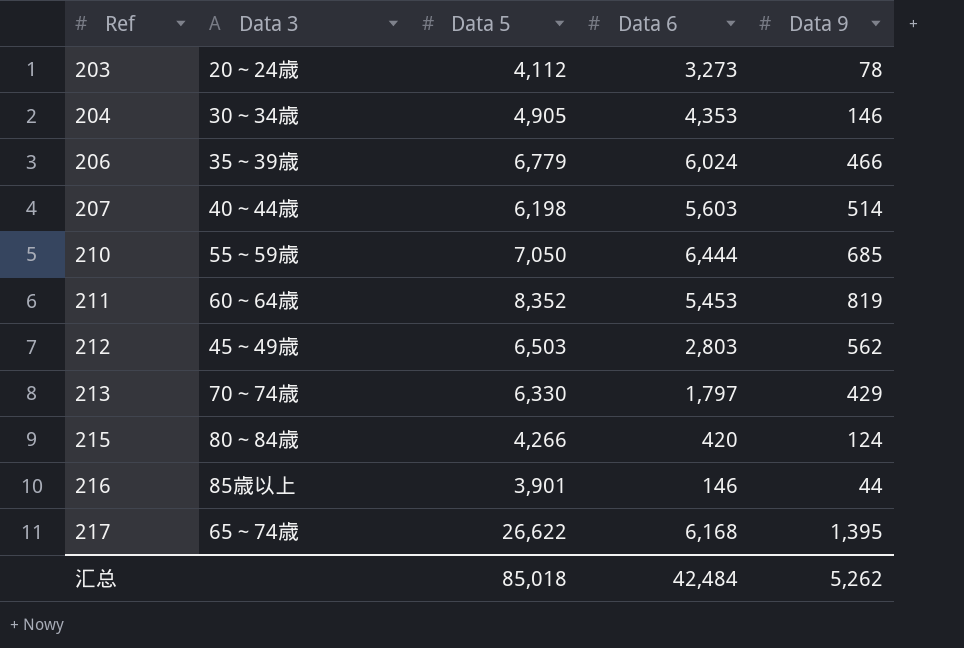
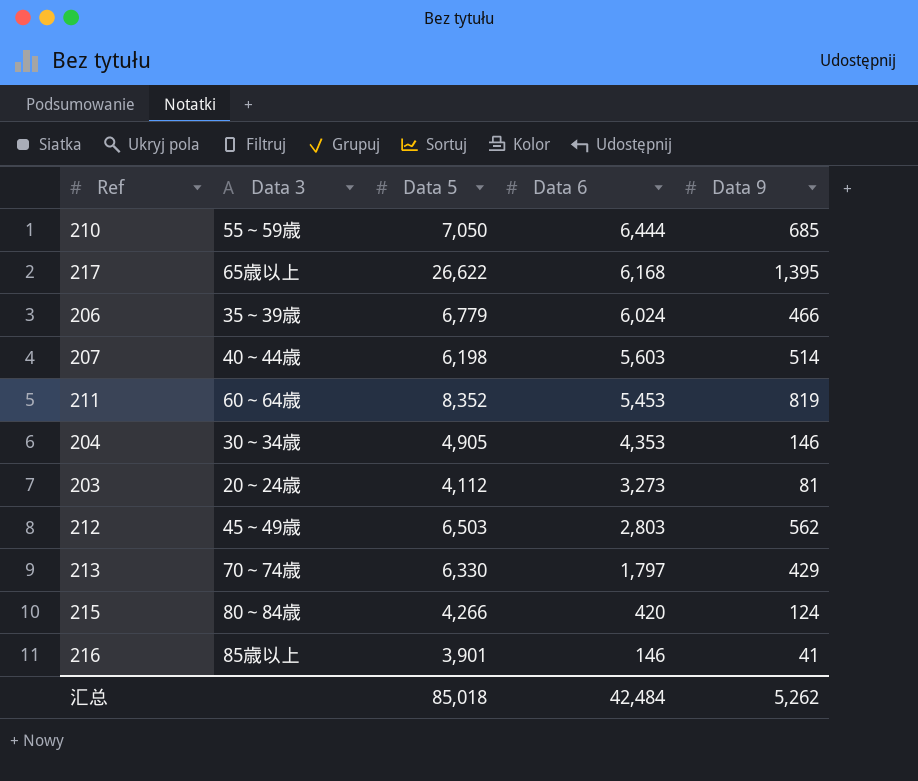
row order: Ref ascending -> Data 6 descending
217 | Data 3: 65～74歳 -> 65歳以上
203 | Data 9: 78 -> 81
216 | Data 9: 44 -> 41

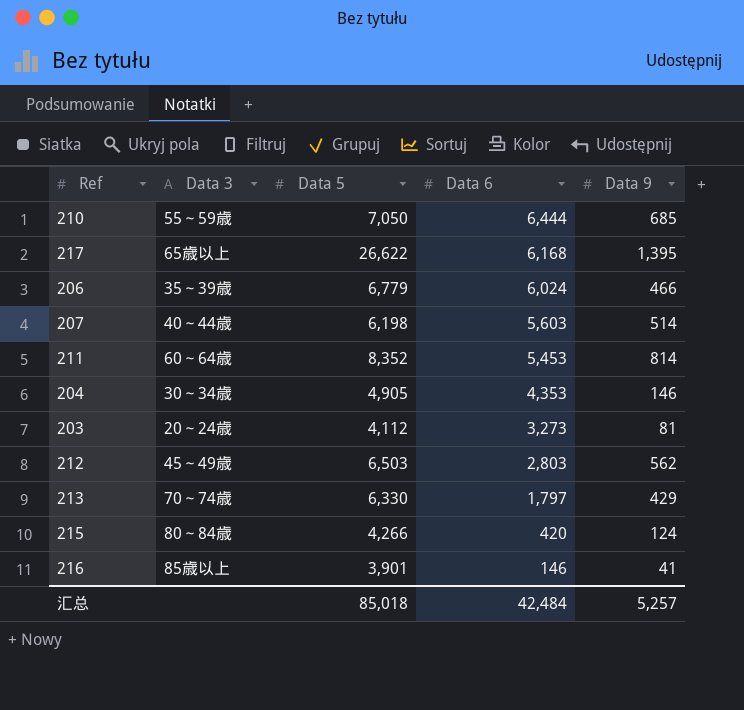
211 | Data 9: 819 -> 814
汇总 | Data 9: 5,262 -> 5,257

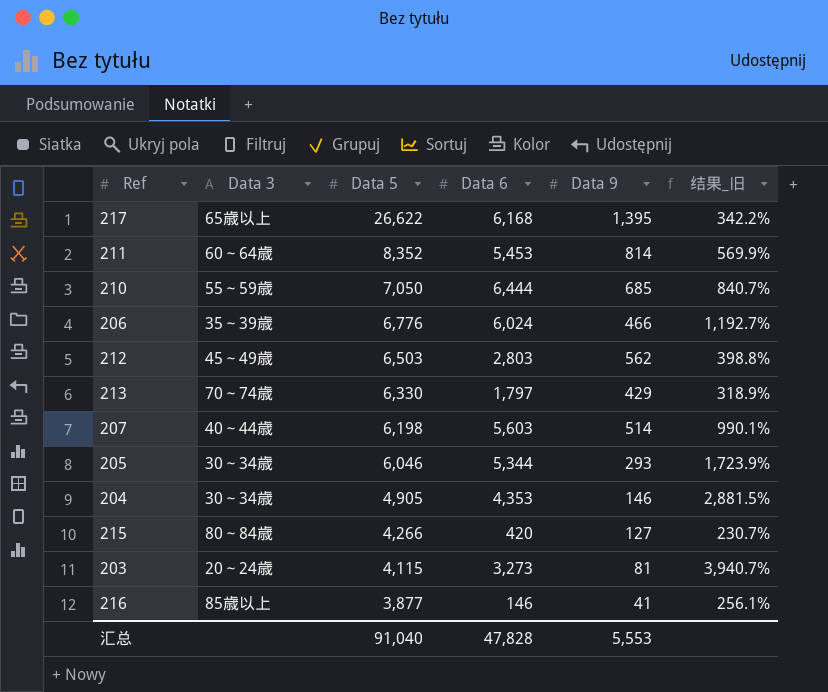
row order: Data 6 descending -> Data 5 descending
column 结果_旧 | formula: none -> ([Data 6] - [Data 9]) / [Data 9]
206 | Data 5: 6,779 -> 6,776
row 205: none -> 30～34歳 | 6,046 | 5,344 | 293 | 1,723.9%
215 | Data 9: 124 -> 127
203 | Data 5: 4,112 -> 4,115
216 | Data 5: 3,901 -> 3,877
汇总 | Data 5: 85,018 -> 91,040
汇总 | Data 6: 42,484 -> 47,828
汇总 | Data 9: 5,257 -> 5,553

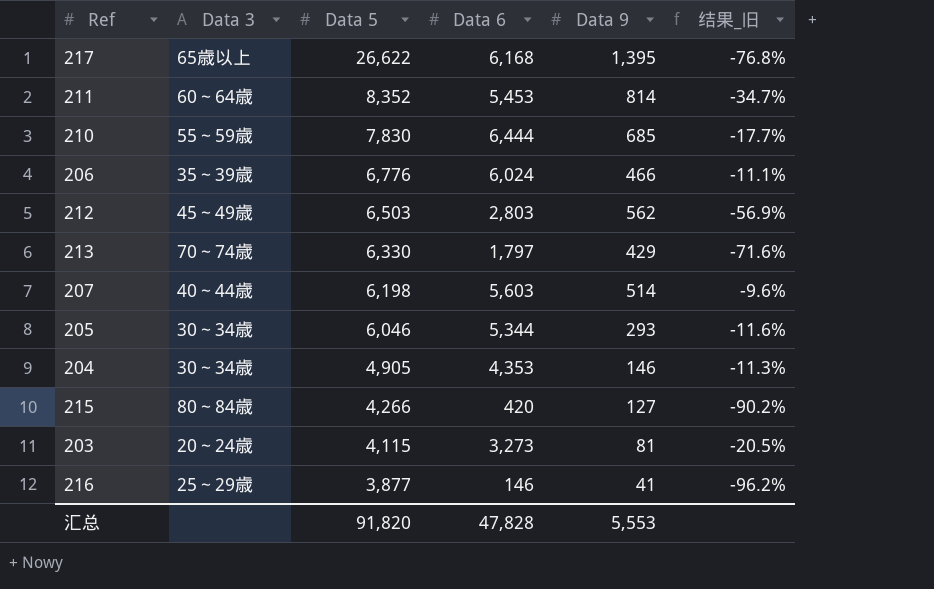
column 结果_旧 | formula: ([Data 6] - [Data 9]) / [Data 9] -> ([Data 6] - [Data 5]) / [Data 5]
210 | Data 5: 7,050 -> 7,830
216 | Data 3: 85歳以上 -> 25～29歳
汇总 | Data 5: 91,040 -> 91,820

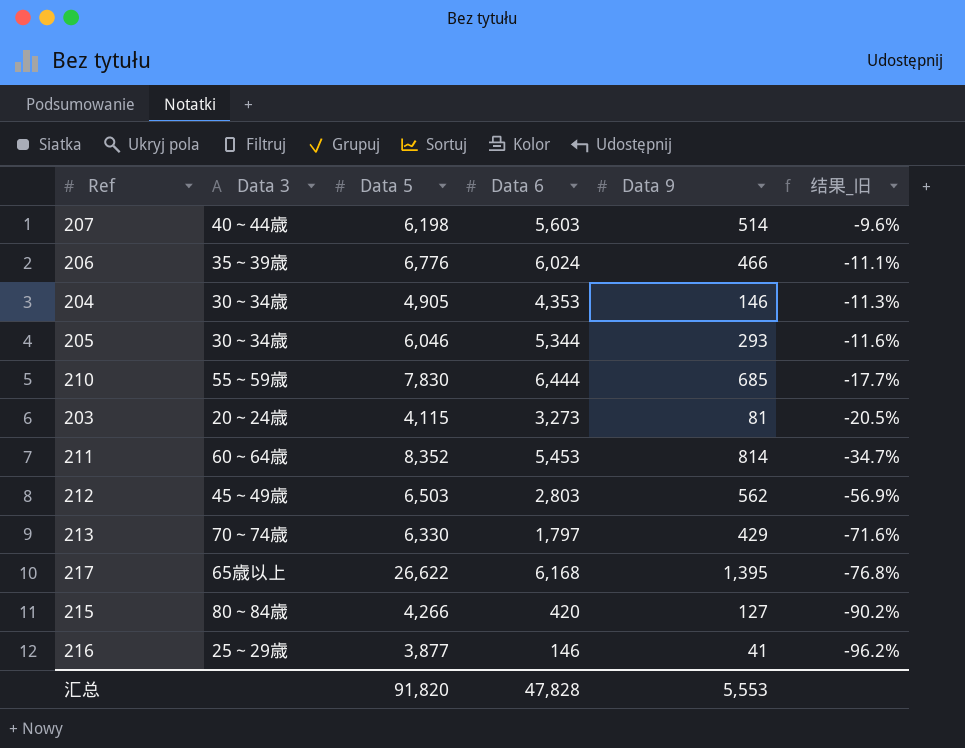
row order: Data 5 descending -> 结果_旧 descending

